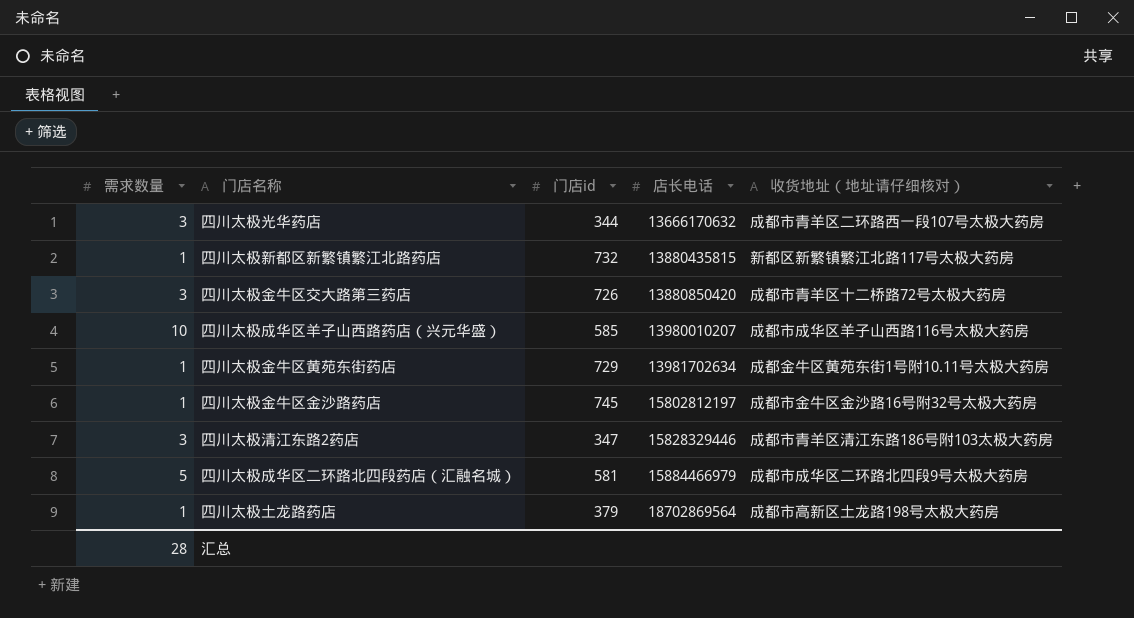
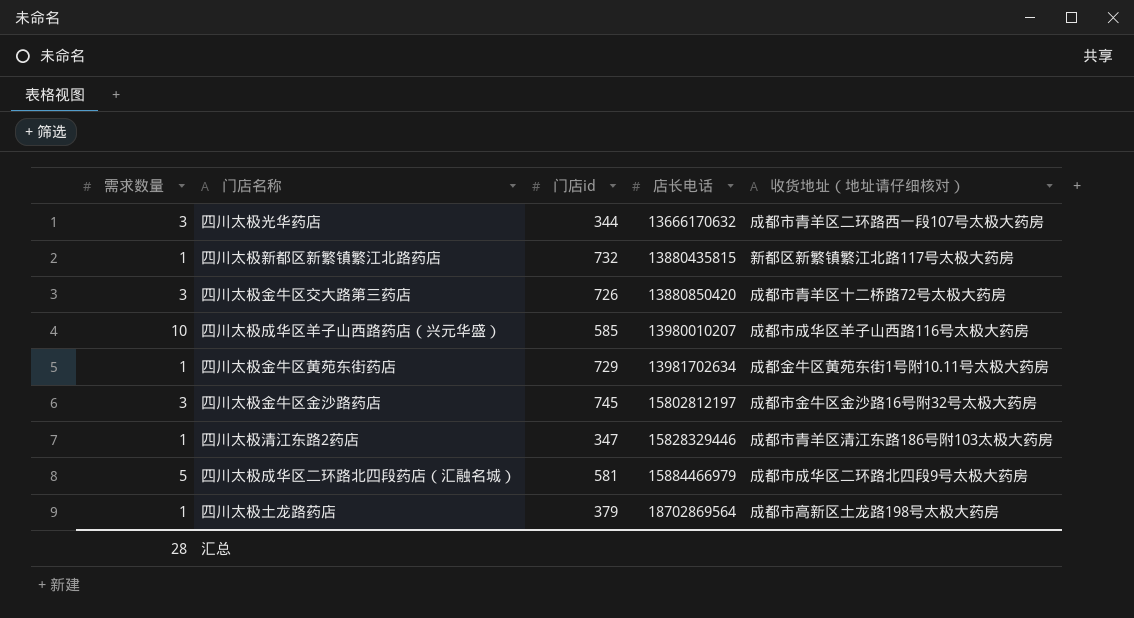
四川太极金牛区金沙路药店 | 需求数量: 1 -> 3
四川太极清江东路2药店 | 需求数量: 3 -> 1

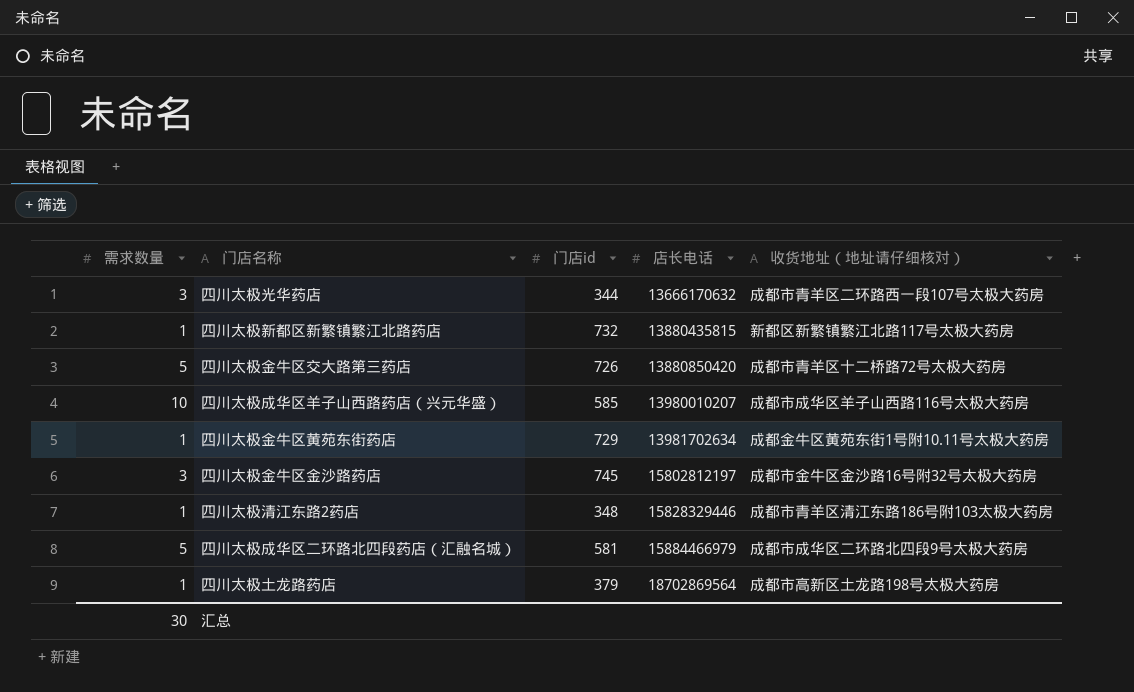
四川太极金牛区交大路第三药店 | 需求数量: 3 -> 5
四川太极清江东路2药店 | 门店id: 347 -> 348
汇总 | 需求数量: 28 -> 30

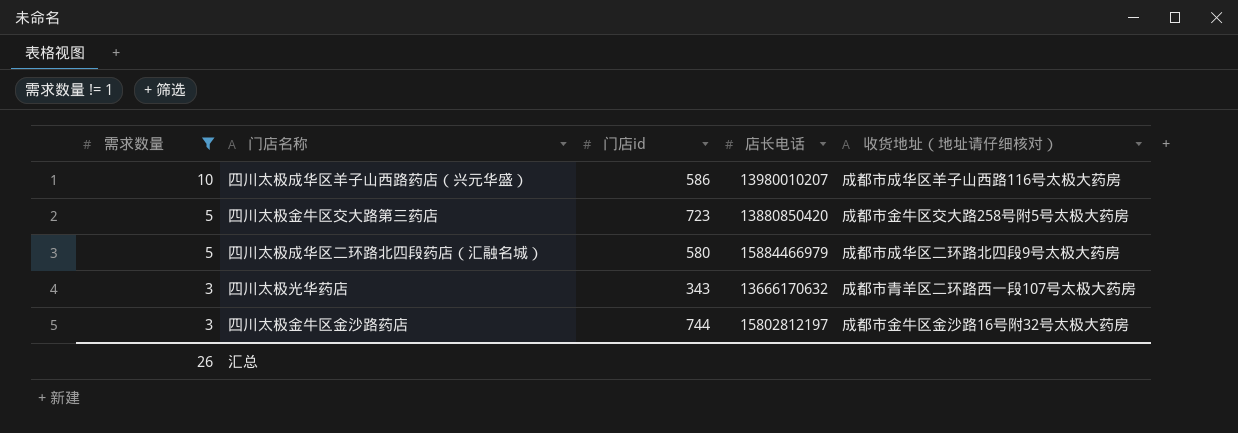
filter: none -> 需求数量 != 1
row order: 店长电话 ascending -> 需求数量 descending
四川太极成华区羊子山西路药店（兴元华盛） | 门店id: 585 -> 586
四川太极金牛区交大路第三药店 | 门店id: 726 -> 723
四川太极金牛区交大路第三药店 | 收货地址（地址请仔细核对）: 成都市青羊区十二桥路72号太极大药房 -> 成都市金牛区交大路258号附5号太极大药房
四川太极成华区二环路北四段药店（汇融名城） | 门店id: 581 -> 580
四川太极光华药店 | 门店id: 344 -> 343
四川太极金牛区金沙路药店 | 门店id: 745 -> 744
汇总 | 需求数量: 30 -> 26

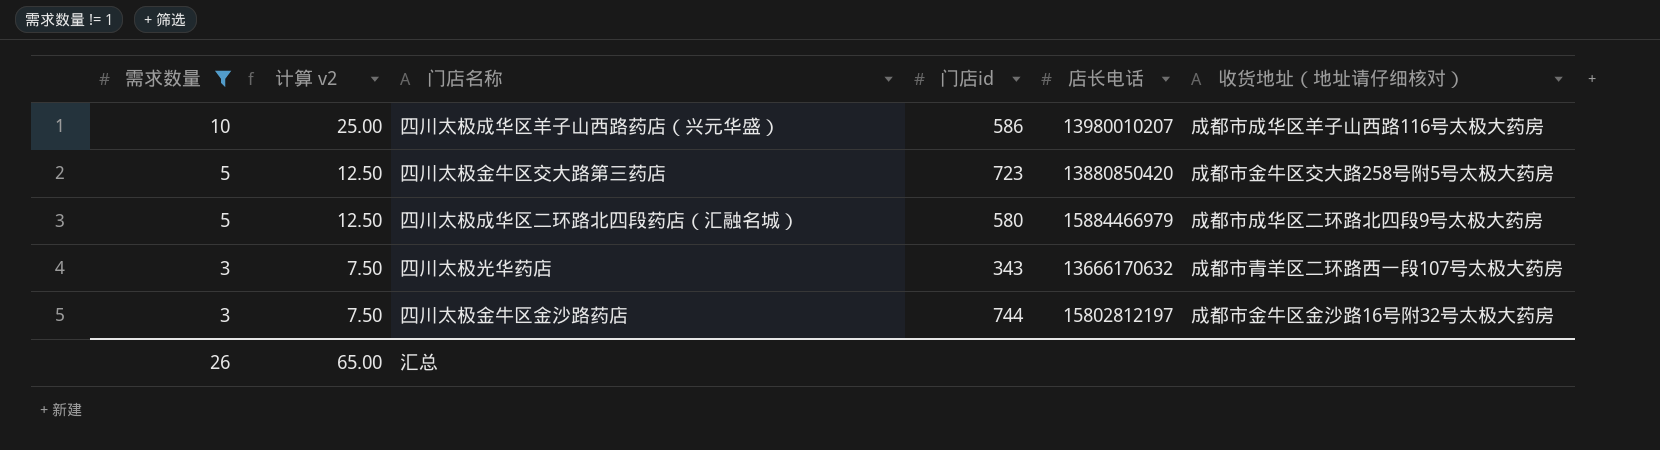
column 计算 v2 | formula: none -> [需求数量] * 2.5

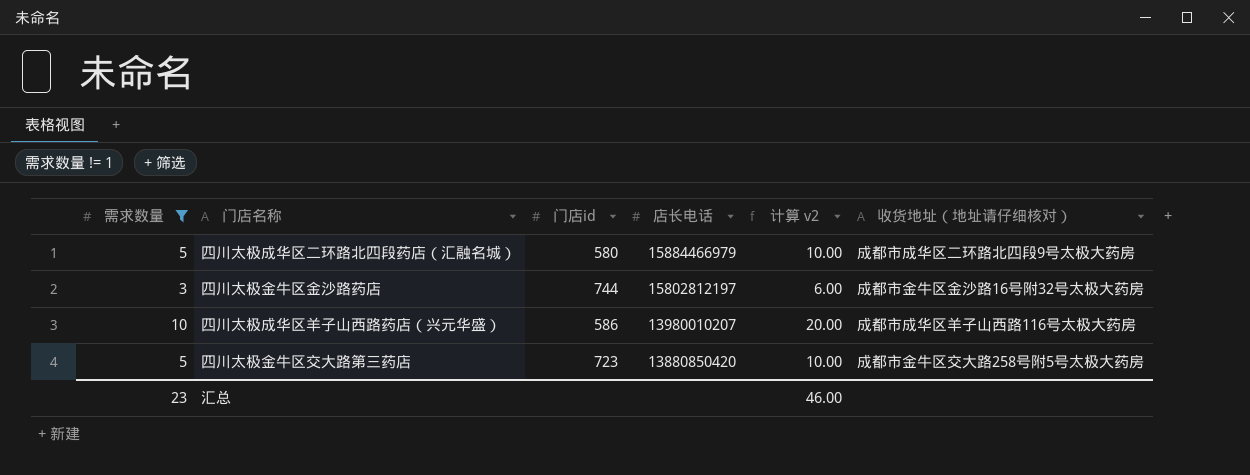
row order: 需求数量 descending -> 店长电话 descending
column 计算 v2 | formula: [需求数量] * 2.5 -> [需求数量] * 2
column 计算 v2 | position: 2 -> 5
row 四川太极光华药店: 3 | 7.50 | 343 | 13666170632 | 成都市青羊区二环路西一段107号太极大药房 -> none
汇总 | 需求数量: 26 -> 23
汇总 | 计算 v2: 65.00 -> 46.00

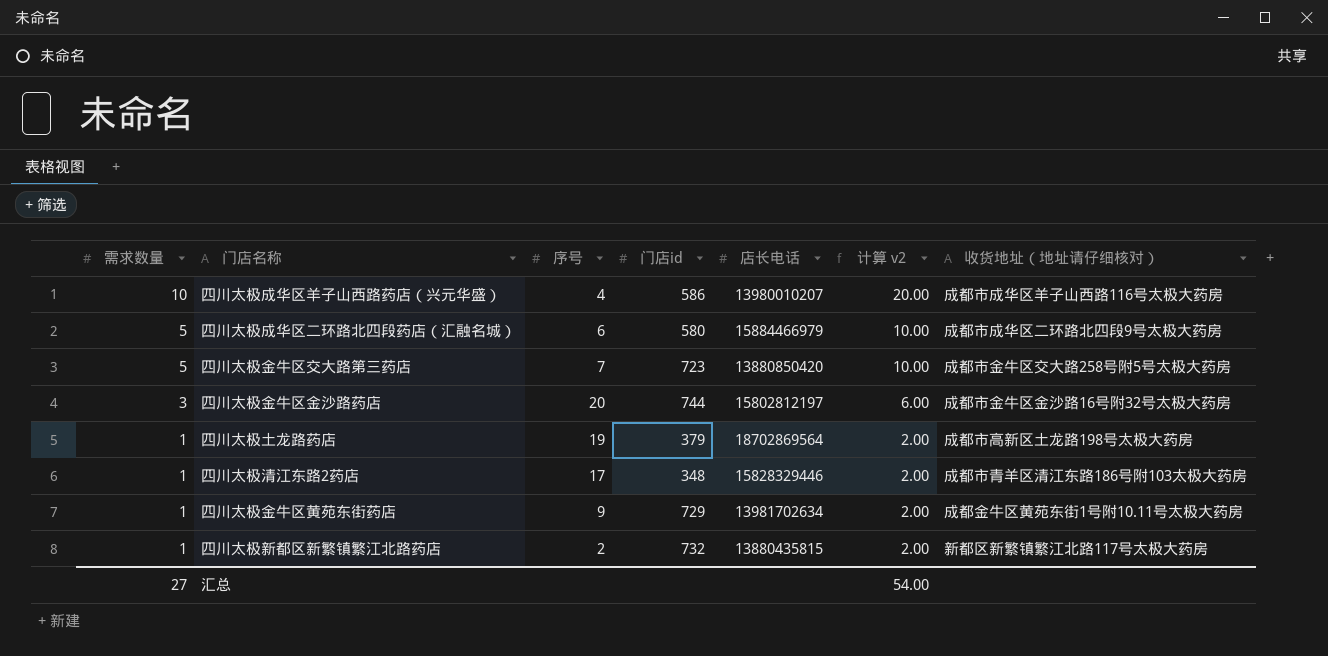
filter: 需求数量 != 1 -> none
row order: 店长电话 descending -> 需求数量 descending
column 序号 | position: none -> 3
汇总 | 需求数量: 23 -> 27
汇总 | 计算 v2: 46.00 -> 54.00

